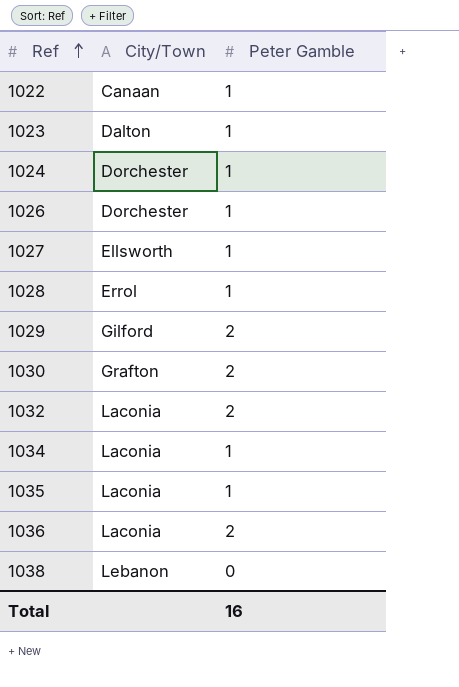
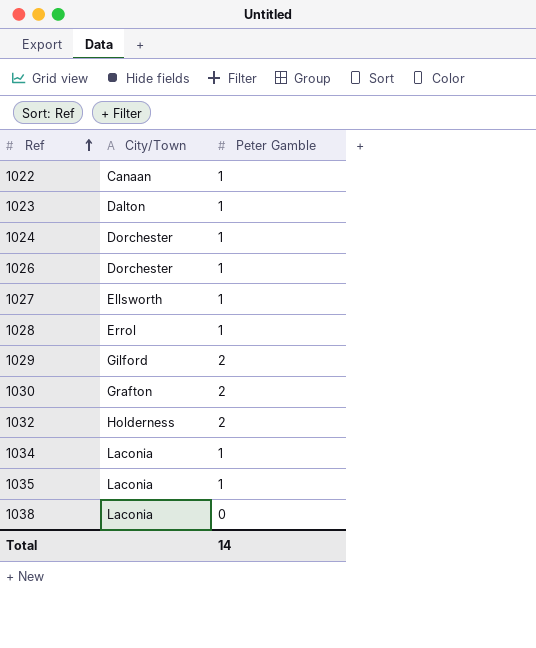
row 1036: Laconia | 2 -> none
1032 | City/Town: Laconia -> Holderness
1038 | City/Town: Lebanon -> Laconia
Total | Peter Gamble: 16 -> 14

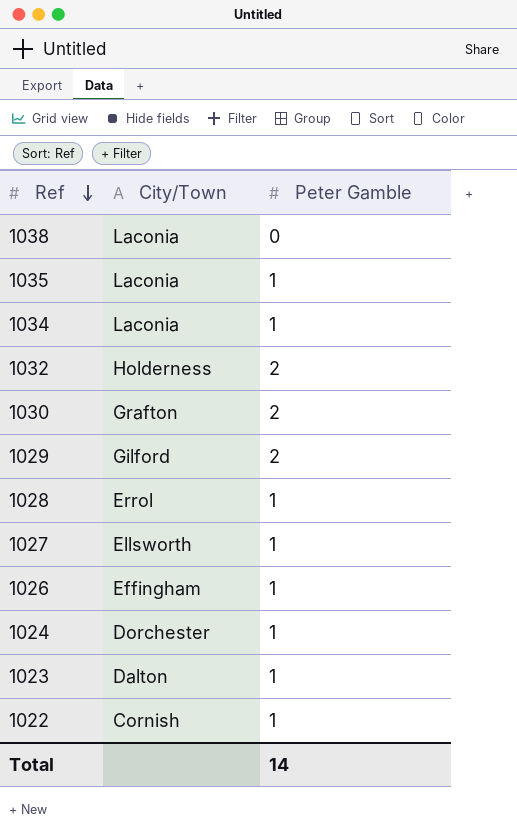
row order: Ref ascending -> Ref descending
1026 | City/Town: Dorchester -> Effingham
1022 | City/Town: Canaan -> Cornish

